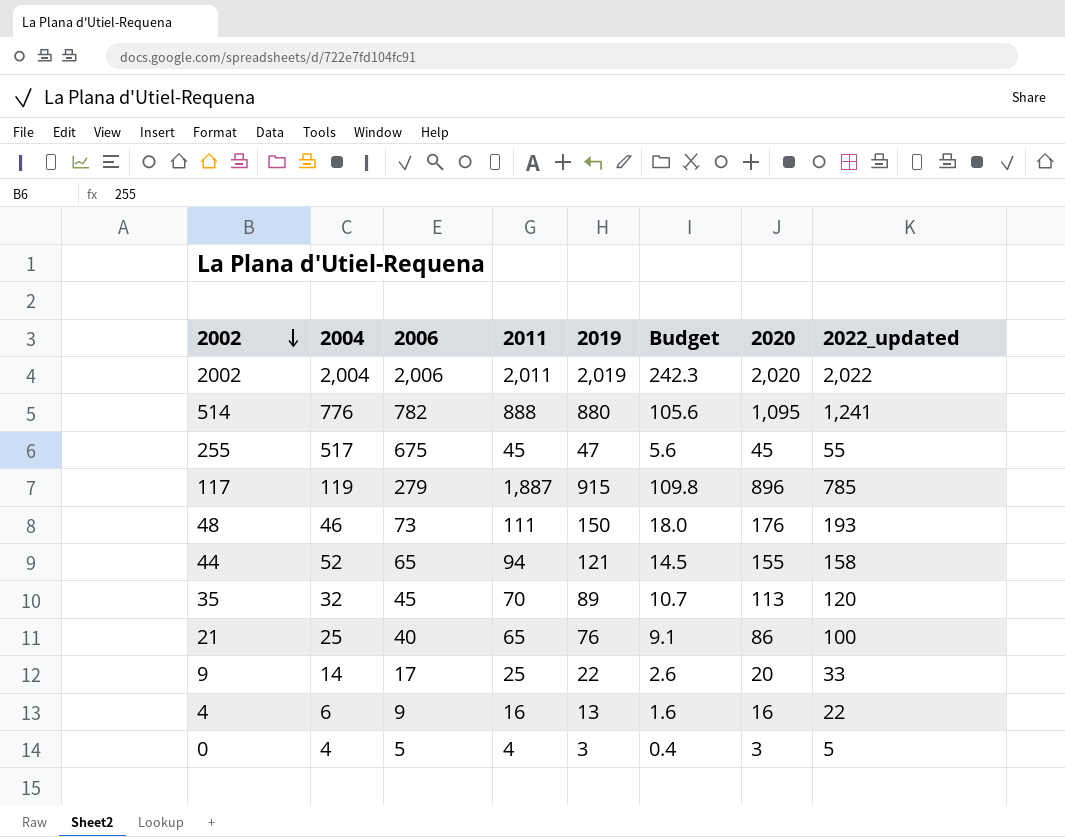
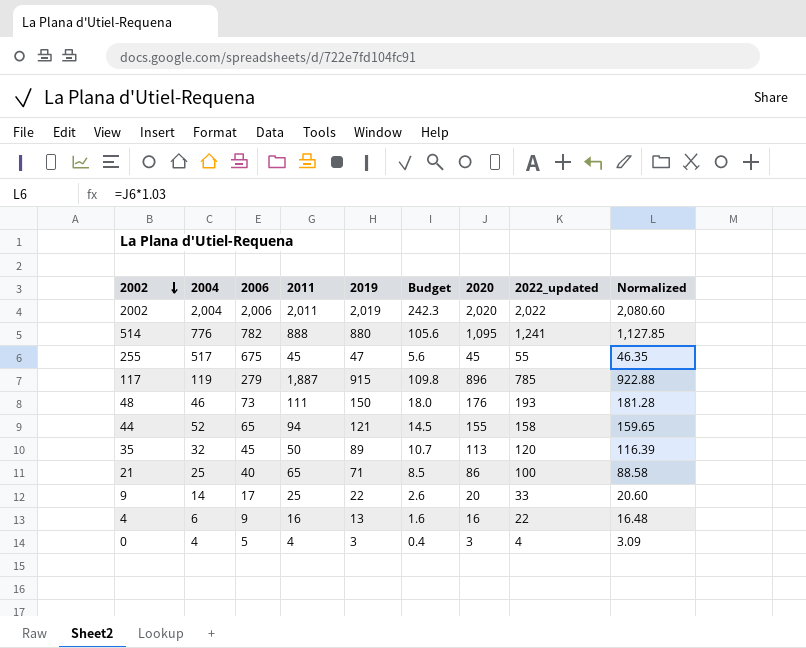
column Normalized | formula: none -> [2020] * 1.03
35 | 2011: 70 -> 50
21 | 2019: 76 -> 71
21 | Budget: 9.1 -> 8.5
0 | 2022_updated: 5 -> 4

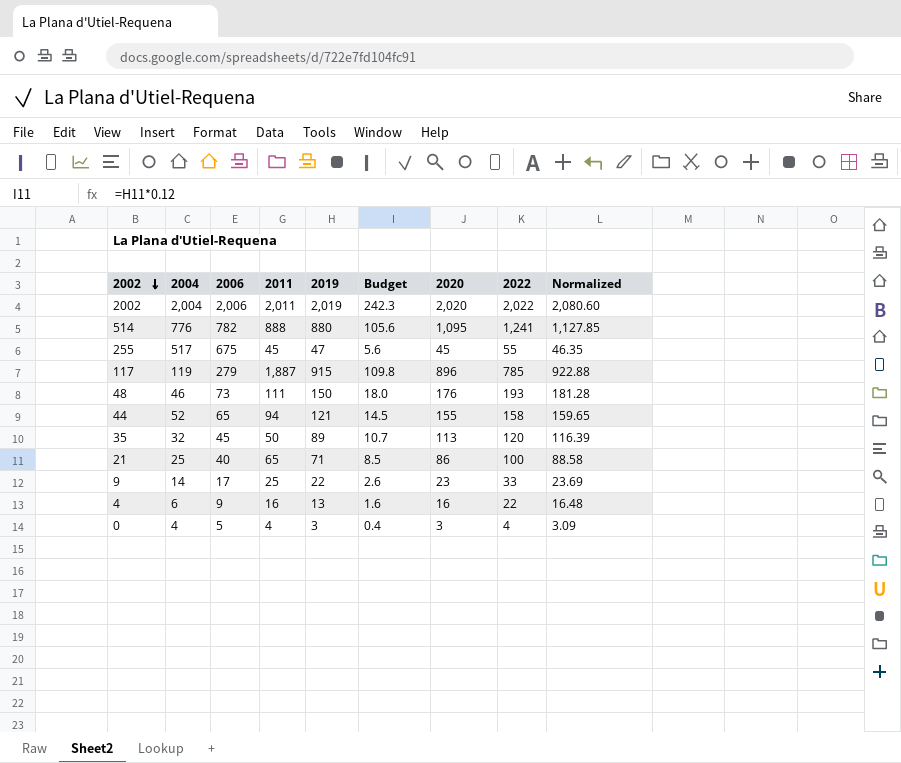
column name: 2022_updated -> 2022
9 | 2020: 20 -> 23
9 | Normalized: 20.60 -> 23.69

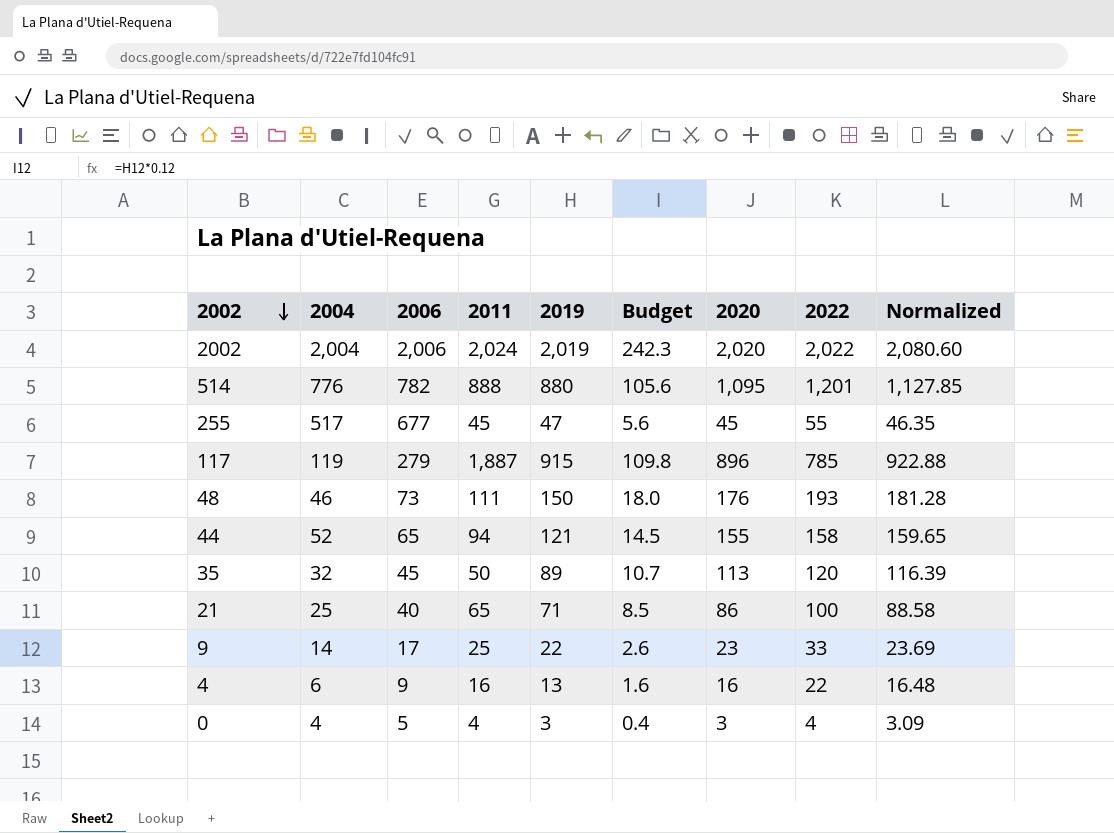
2002 | 2011: 2,011 -> 2,024
514 | 2022: 1,241 -> 1,201
255 | 2006: 675 -> 677

